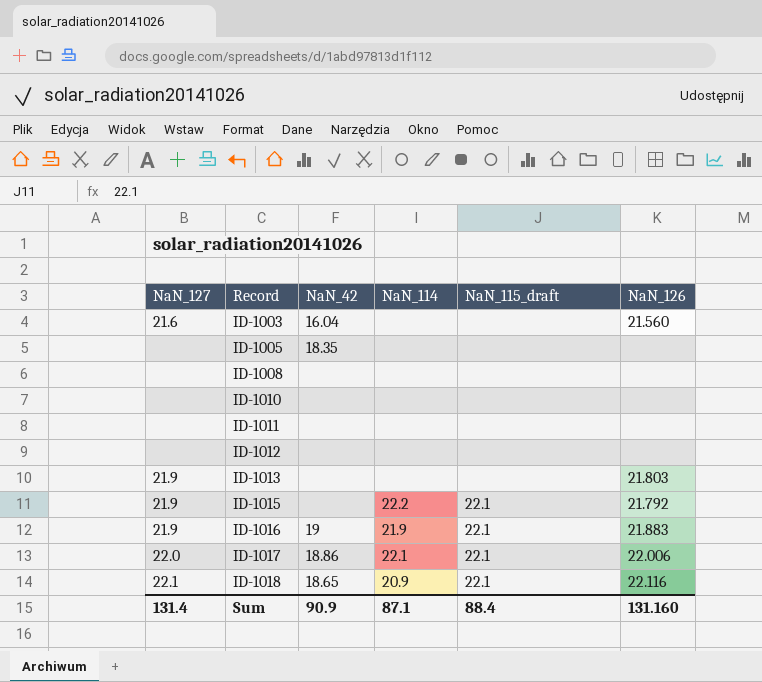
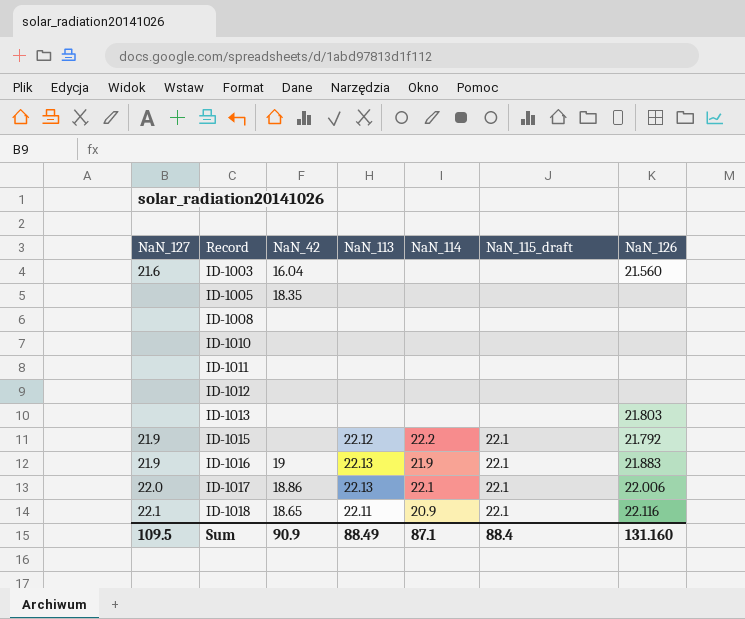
column NaN_113 | position: none -> 4
ID-1013 | NaN_127: 21.9 -> none
Sum | NaN_127: 131.4 -> 109.5

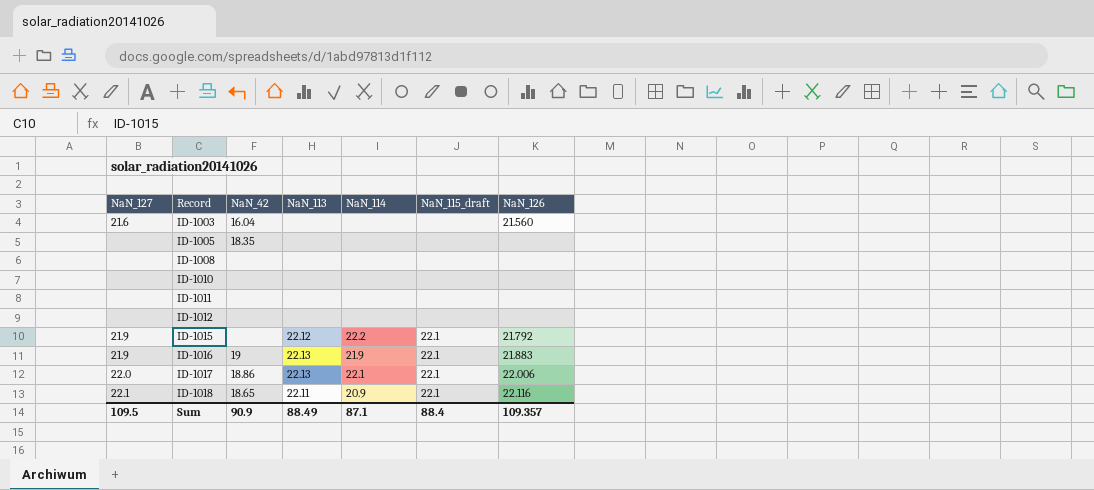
row ID-1013: none | none | none | none | none | 21.803 -> none
Sum | NaN_126: 131.160 -> 109.357

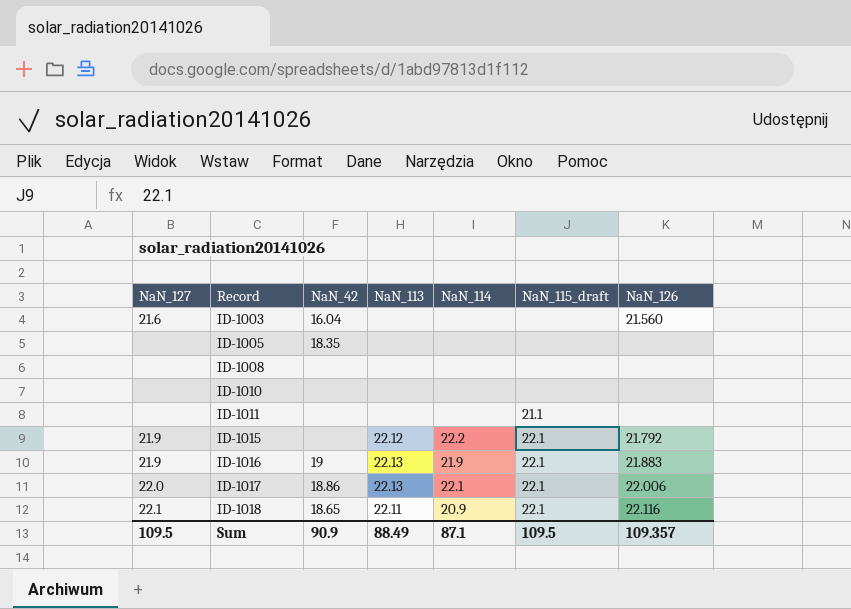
row ID-1012: none | none | none | none | none | none -> none
ID-1011 | NaN_115_draft: none -> 21.1
Sum | NaN_115_draft: 88.4 -> 109.5

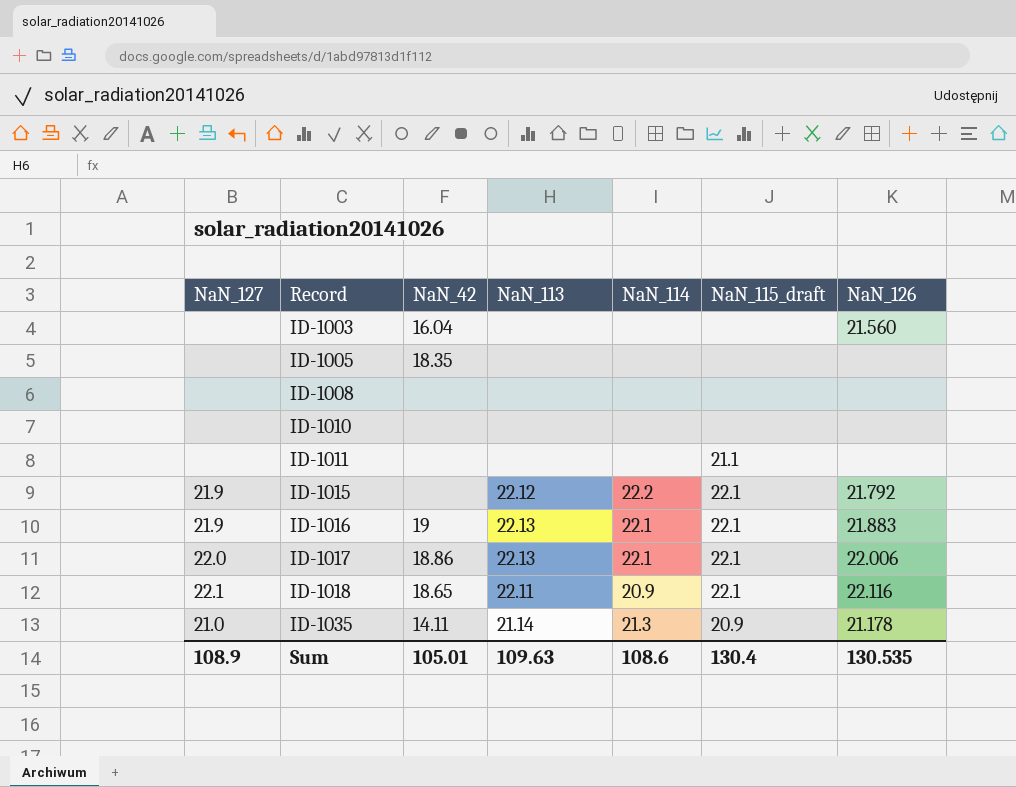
ID-1003 | NaN_127: 21.6 -> none
ID-1016 | NaN_114: 21.9 -> 22.1
row ID-1035: none -> 21.0 | 14.11 | 21.14 | 21.3 | 20.9 | 21.178
Sum | NaN_127: 109.5 -> 108.9
Sum | NaN_42: 90.9 -> 105.01
Sum | NaN_113: 88.49 -> 109.63
Sum | NaN_114: 87.1 -> 108.6
Sum | NaN_115_draft: 109.5 -> 130.4
Sum | NaN_126: 109.357 -> 130.535

